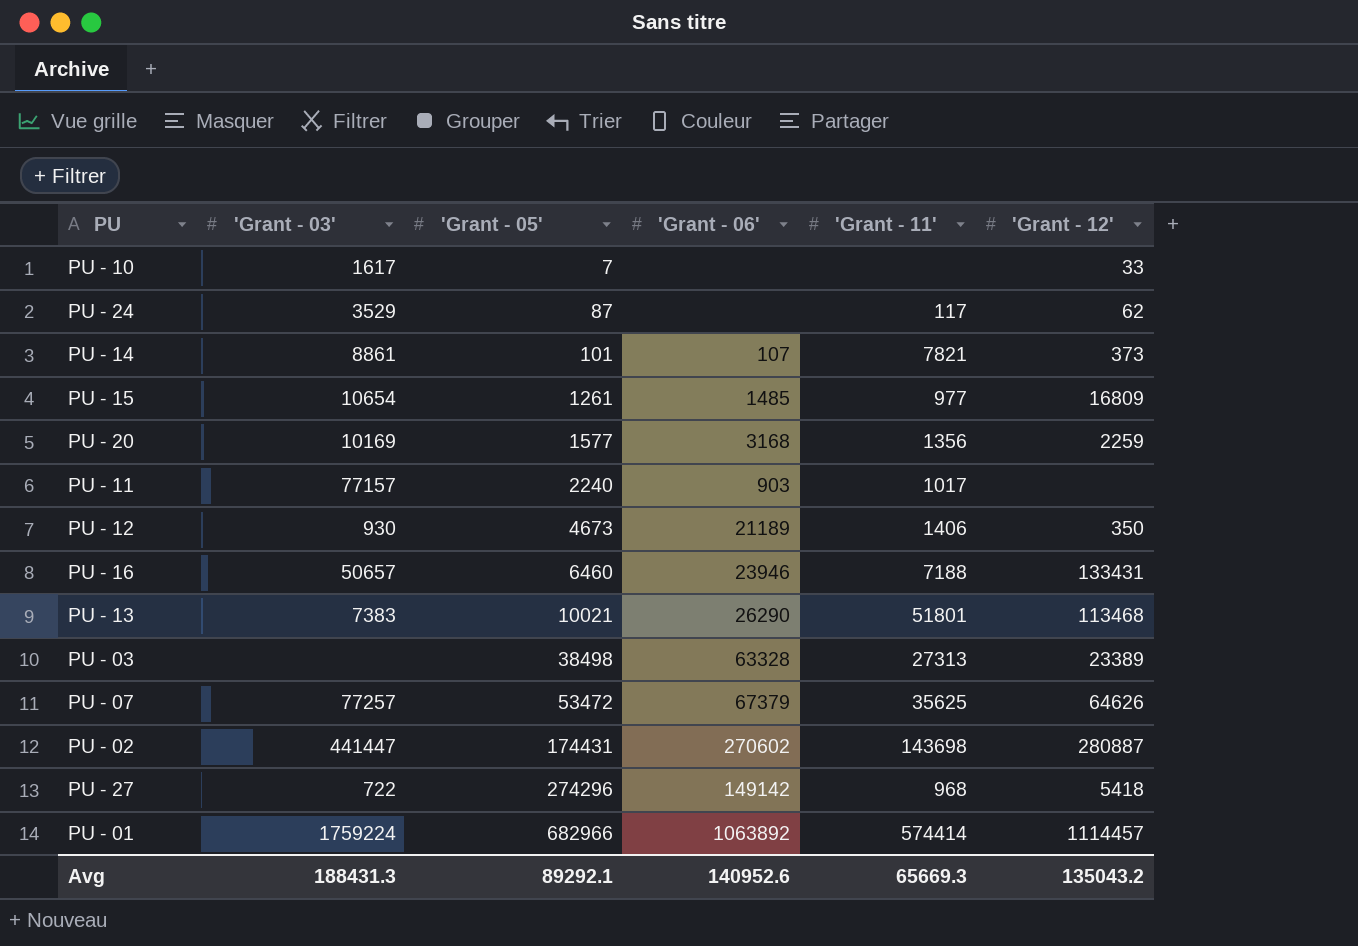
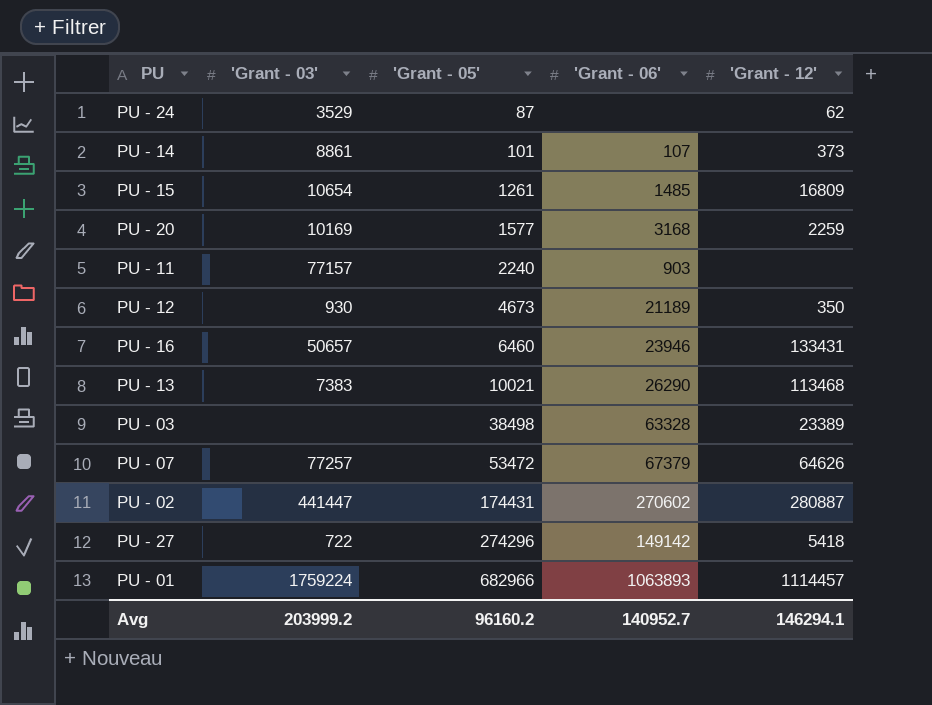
column 'Grant - 11' | position: 5 -> none
row PU - 10: 1617 | 7 | none | none | 33 -> none
PU - 01 | 'Grant - 06': 1063892 -> 1063893
Avg | 'Grant - 03': 188431.3 -> 203999.2
Avg | 'Grant - 05': 89292.1 -> 96160.2
Avg | 'Grant - 06': 140952.6 -> 140952.7
Avg | 'Grant - 12': 135043.2 -> 146294.1

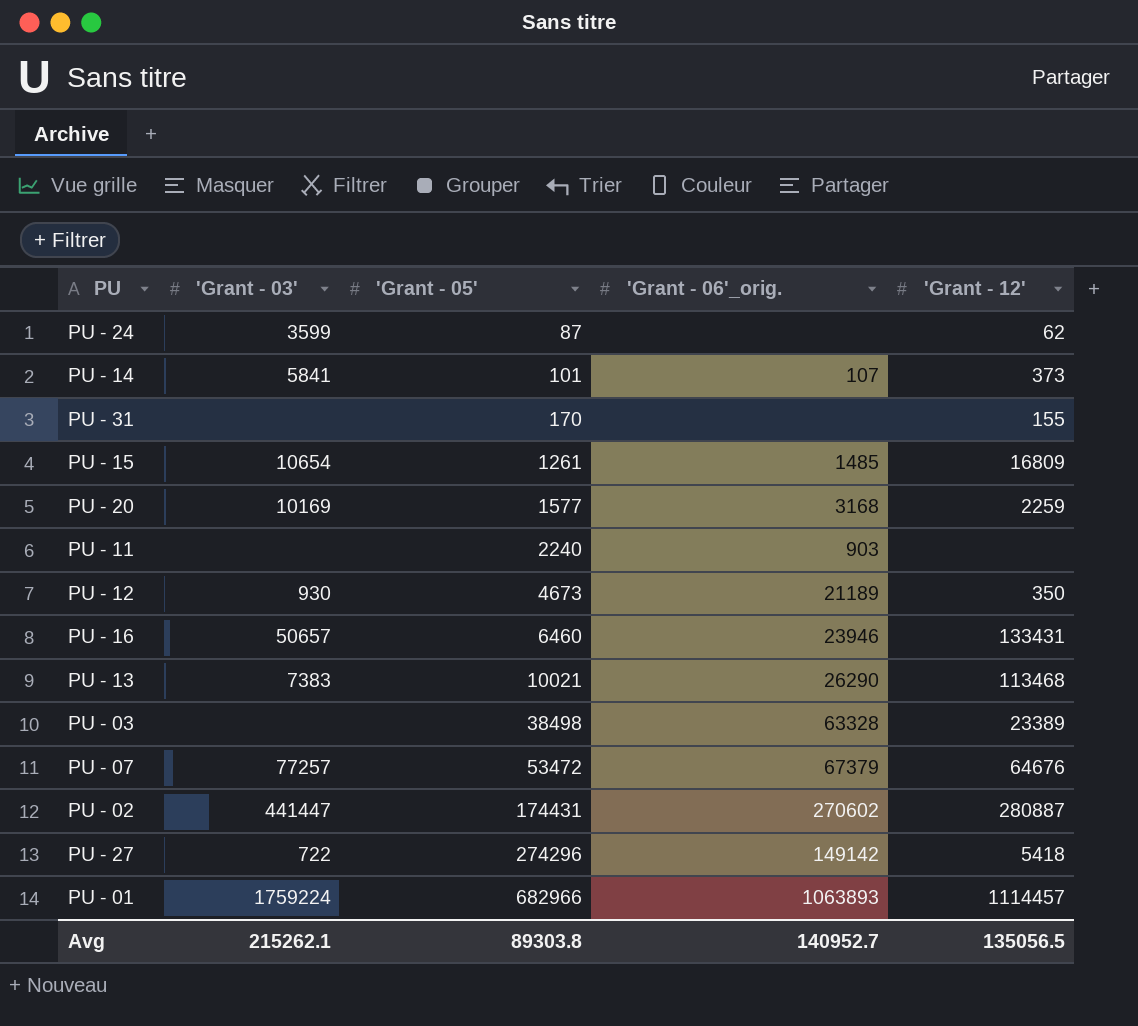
column name: 'Grant - 06' -> 'Grant - 06'_orig.
PU - 24 | 'Grant - 03': 3529 -> 3599
PU - 14 | 'Grant - 03': 8861 -> 5841
row PU - 31: none -> none | 170 | none | 155
PU - 11 | 'Grant - 03': 77157 -> none
PU - 07 | 'Grant - 12': 64626 -> 64676
Avg | 'Grant - 03': 203999.2 -> 215262.1
Avg | 'Grant - 05': 96160.2 -> 89303.8
Avg | 'Grant - 12': 146294.1 -> 135056.5

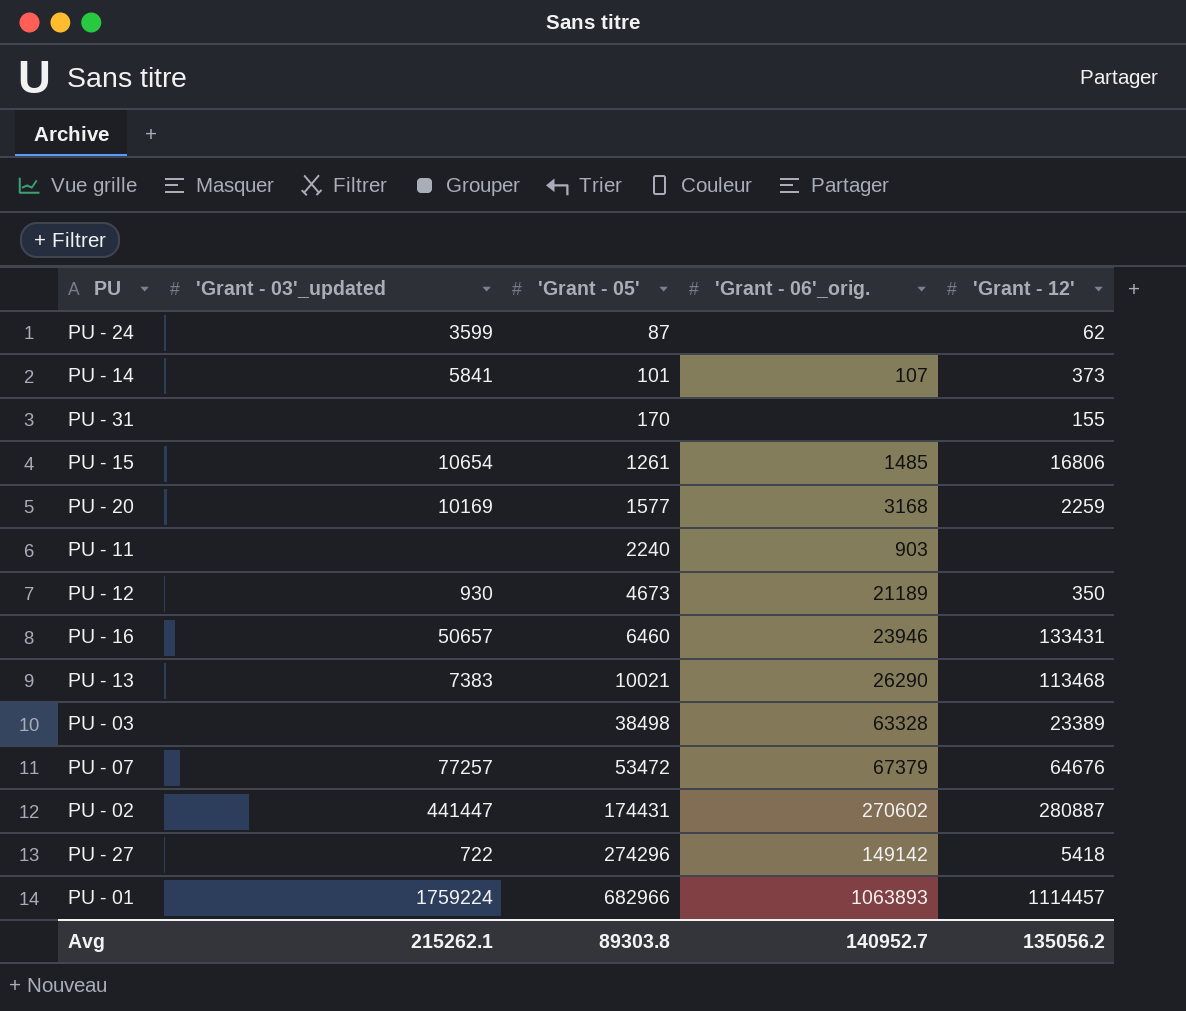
column name: 'Grant - 03' -> 'Grant - 03'_updated
PU - 15 | 'Grant - 12': 16809 -> 16806
Avg | 'Grant - 12': 135056.5 -> 135056.2

